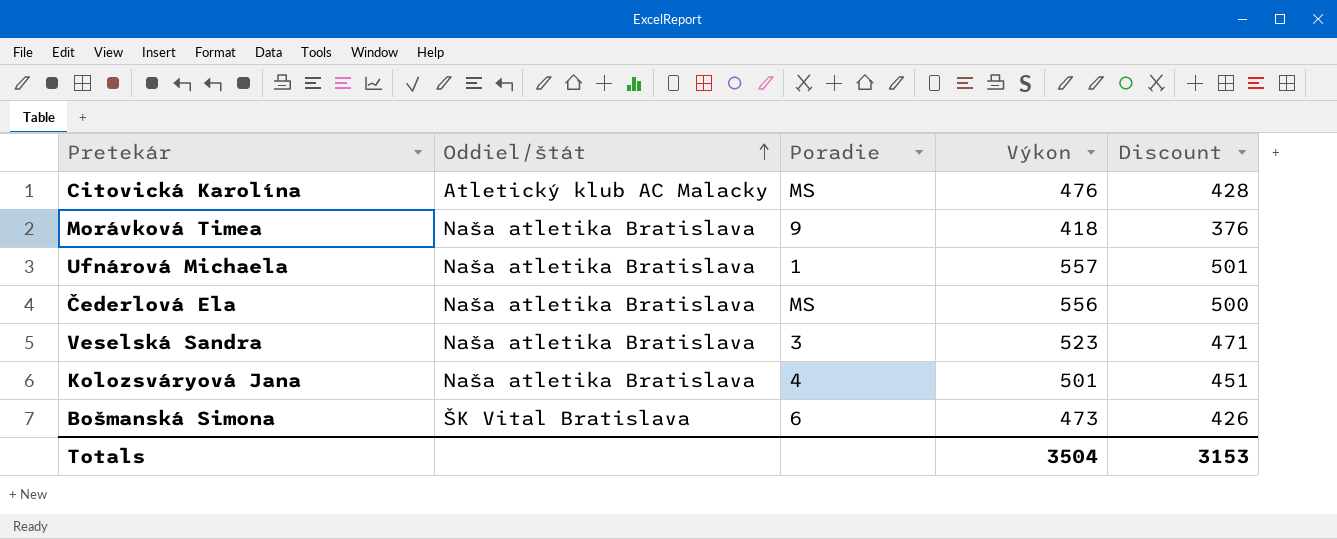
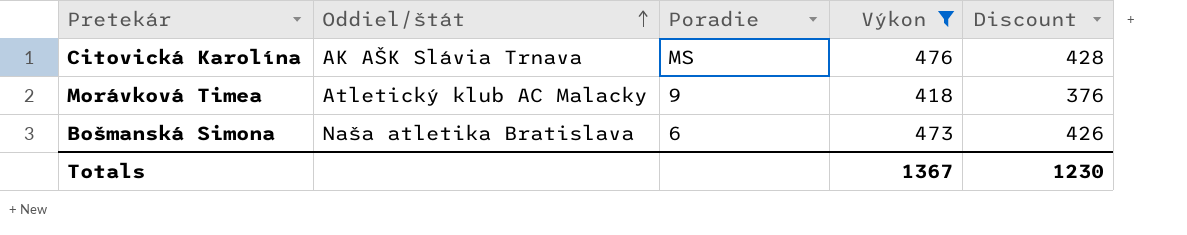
filter: none -> Výkon <= 476
Citovická Karolína | Oddiel/štát: Atletický klub AC Malacky -> AK AŠK Slávia Trnava
Morávková Timea | Oddiel/štát: Naša atletika Bratislava -> Atletický klub AC Malacky
Bošmanská Simona | Oddiel/štát: ŠK Vital Bratislava -> Naša atletika Bratislava
Totals | Výkon: 3504 -> 1367
Totals | Discount: 3153 -> 1230

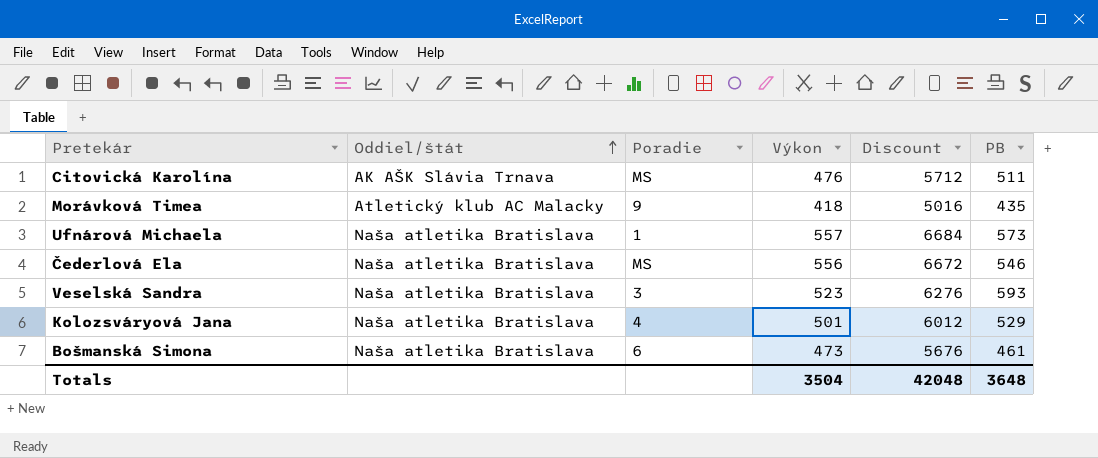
filter: Výkon <= 476 -> none
column Discount | formula: [Výkon] * 0.9 -> [Výkon] * 12
column PB | position: none -> 6
Totals | Výkon: 1367 -> 3504
Totals | Discount: 1230 -> 42048

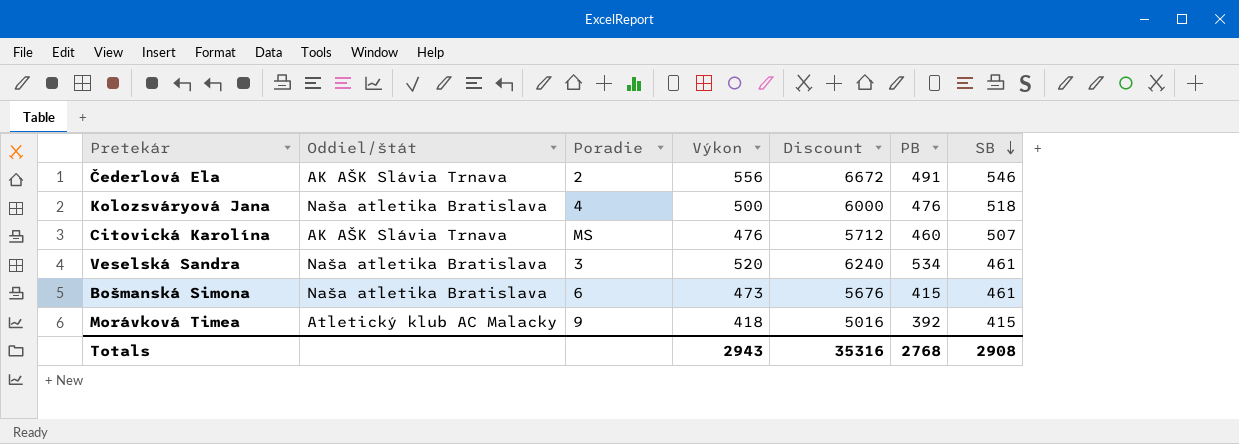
row order: Oddiel/štát ascending -> SB descending
column SB | position: none -> 7
row Ufnárová Michaela: Naša atletika Bratislava | 1 | 557 | 6684 | 573 -> none
Čederlová Ela | Oddiel/štát: Naša atletika Bratislava -> AK AŠK Slávia Trnava
Čederlová Ela | Poradie: MS -> 2
Čederlová Ela | PB: 546 -> 491
Kolozsváryová Jana | Výkon: 501 -> 500
Kolozsváryová Jana | Discount: 6012 -> 6000
Kolozsváryová Jana | PB: 529 -> 476
Citovická Karolína | PB: 511 -> 460
Veselská Sandra | Výkon: 523 -> 520
Veselská Sandra | Discount: 6276 -> 6240
Veselská Sandra | PB: 593 -> 534
Bošmanská Simona | PB: 461 -> 415
Morávková Timea | PB: 435 -> 392
Totals | Výkon: 3504 -> 2943
Totals | Discount: 42048 -> 35316
Totals | PB: 3648 -> 2768

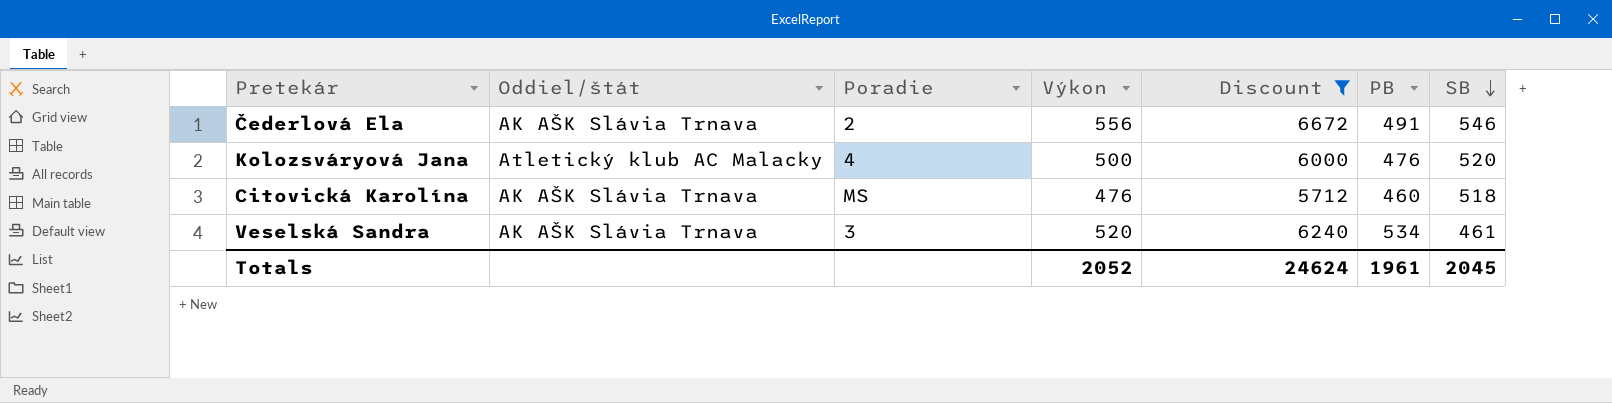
filter: none -> Discount >= 5712
Kolozsváryová Jana | Oddiel/štát: Naša atletika Bratislava -> Atletický klub AC Malacky
Kolozsváryová Jana | SB: 518 -> 520
Citovická Karolína | SB: 507 -> 518
Veselská Sandra | Oddiel/štát: Naša atletika Bratislava -> AK AŠK Slávia Trnava
Totals | Výkon: 2943 -> 2052
Totals | Discount: 35316 -> 24624
Totals | PB: 2768 -> 1961
Totals | SB: 2908 -> 2045

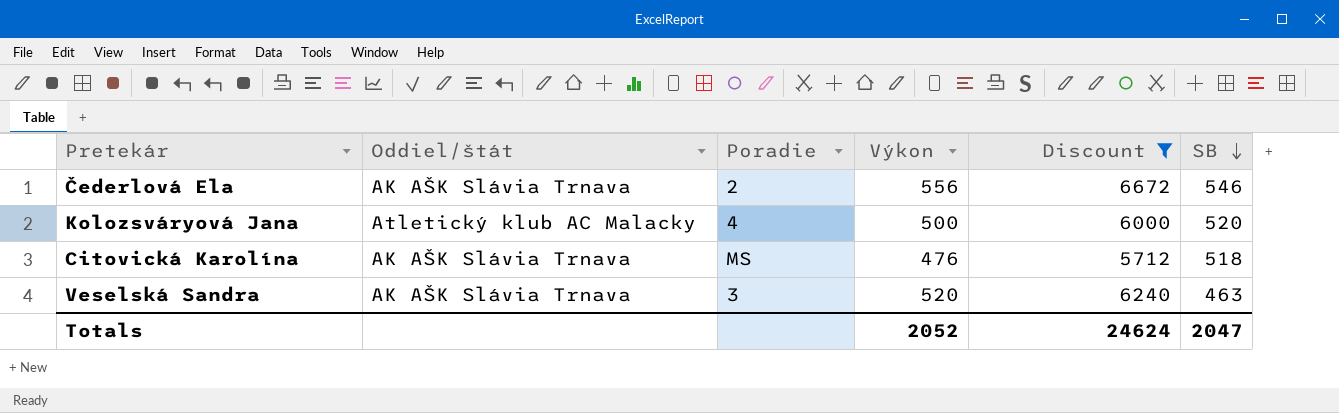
column PB | position: 6 -> none
Veselská Sandra | SB: 461 -> 463
Totals | SB: 2045 -> 2047

